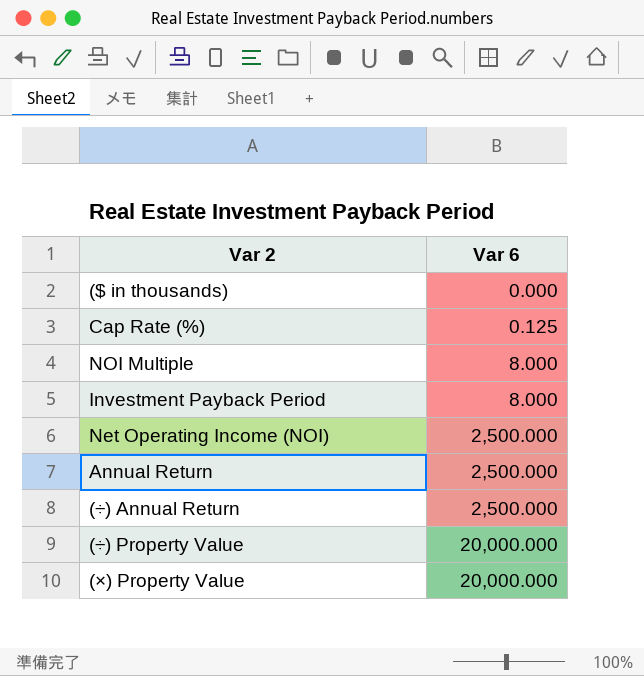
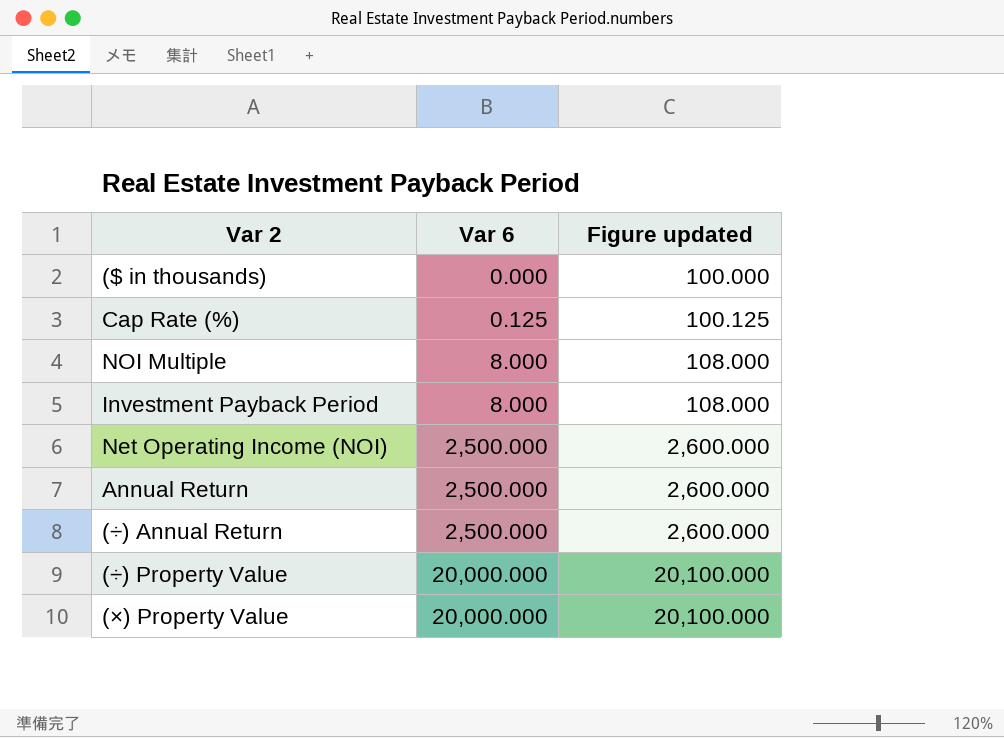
column Figure updated | formula: none -> [Var 6] + 100

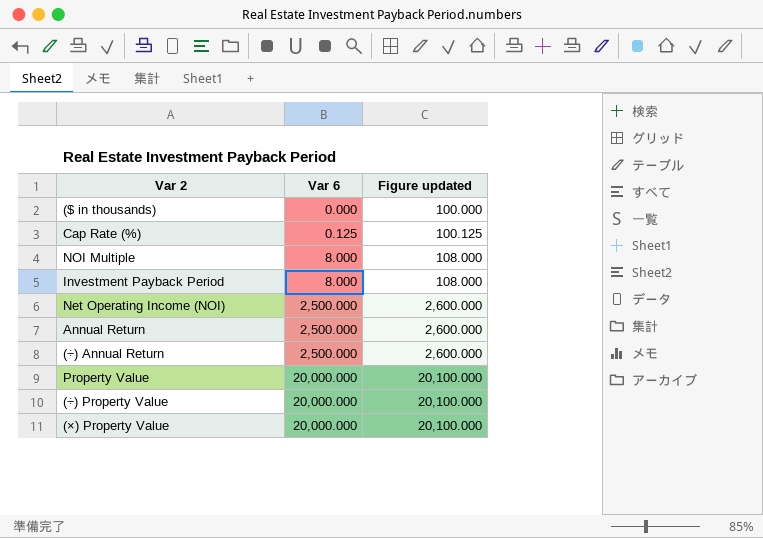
row Property Value: none -> 20,000.000 | 20,100.000

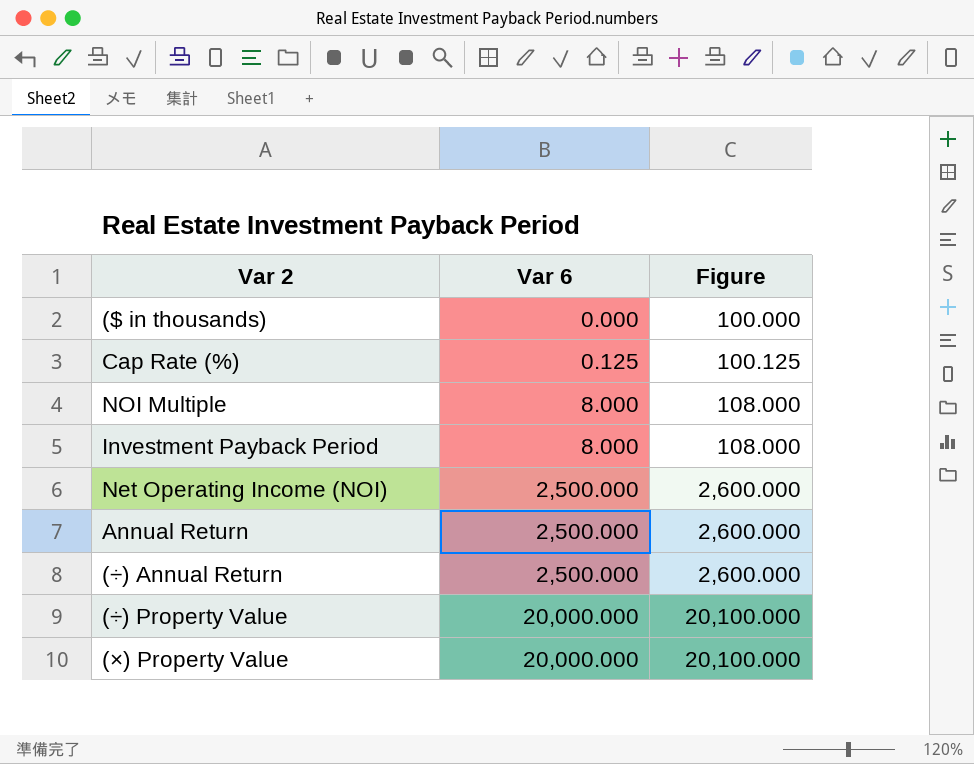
column name: Figure updated -> Figure
row Property Value: 20,000.000 | 20,100.000 -> none

